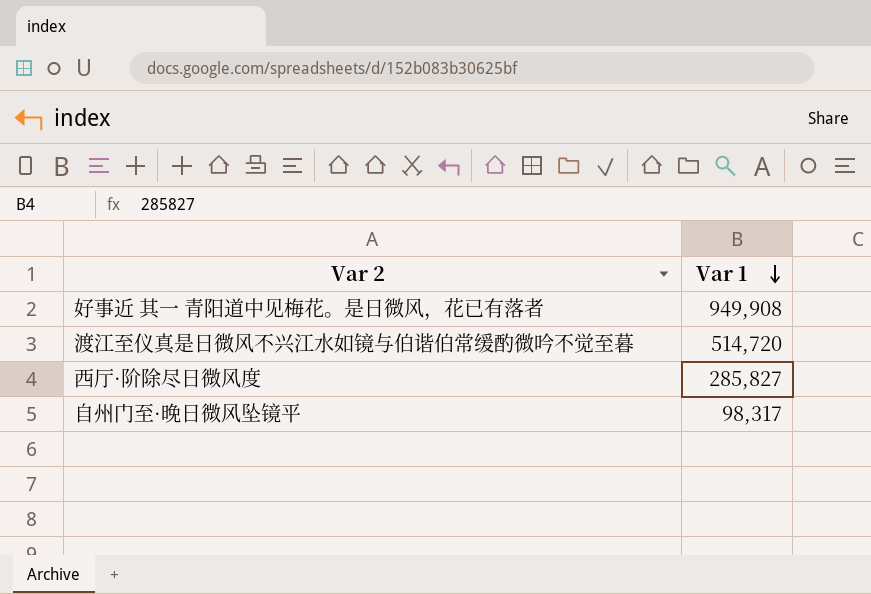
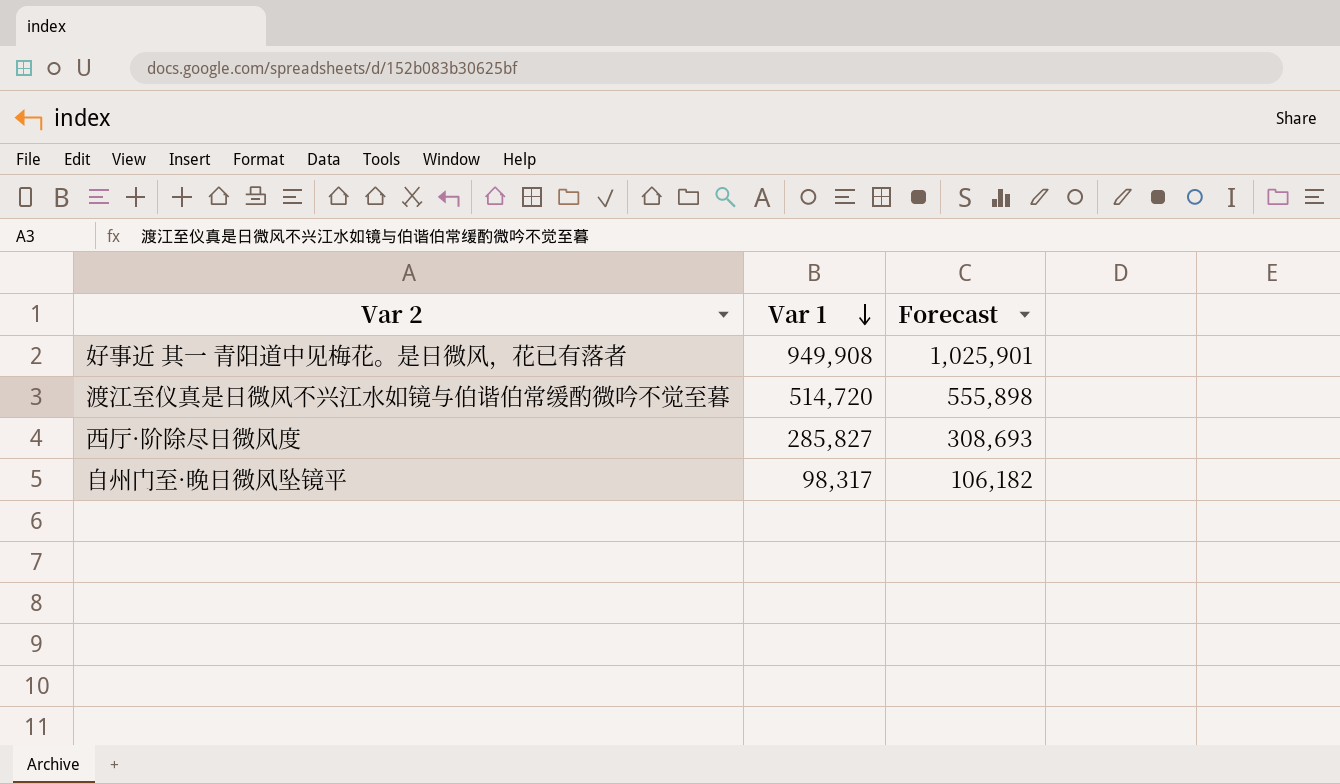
column Forecast | formula: none -> [Var 1] * 1.08

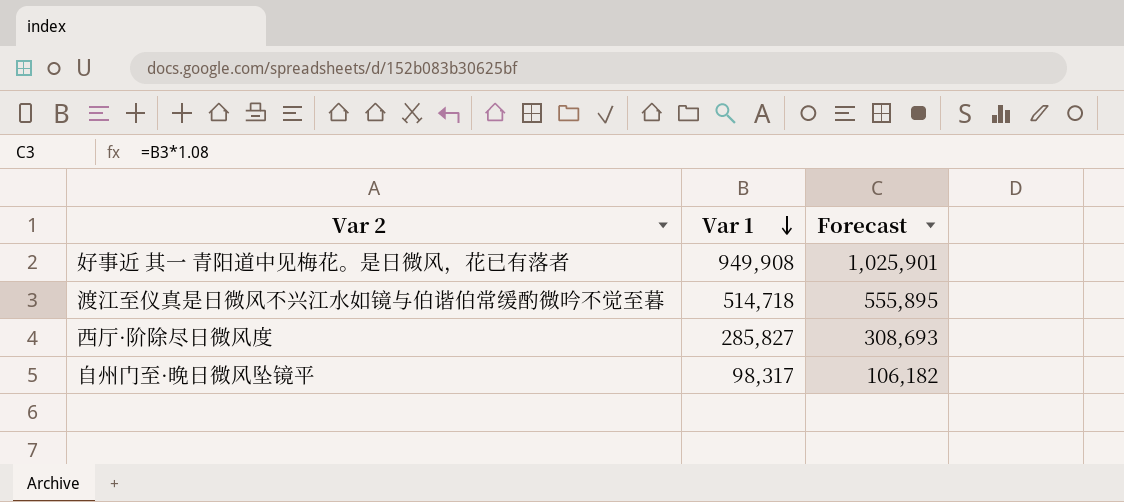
渡江至仪真是日微风不兴江水如镜与伯谐伯常缓酌微吟不觉至暮 | Var 1: 514,720 -> 514,718
渡江至仪真是日微风不兴江水如镜与伯谐伯常缓酌微吟不觉至暮 | Forecast: 555,898 -> 555,895

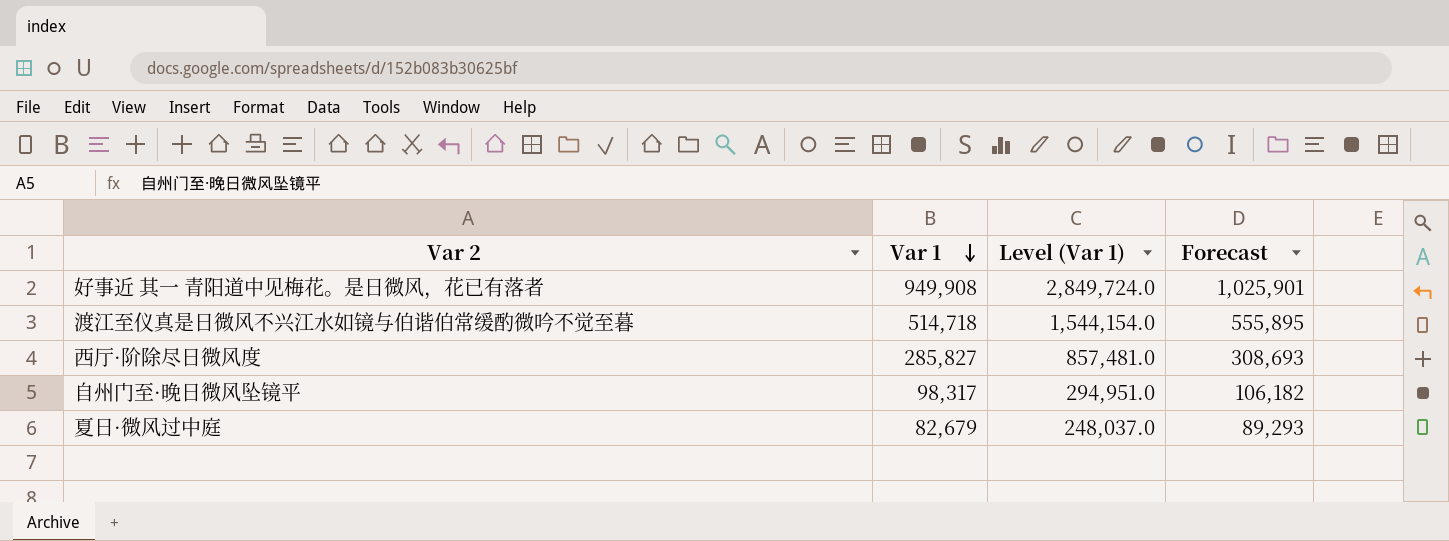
column Level (Var 1) | formula: none -> [Var 1] * 3
row 夏日·微风过中庭: none -> 82,679 | 248,037.0 | 89,293

